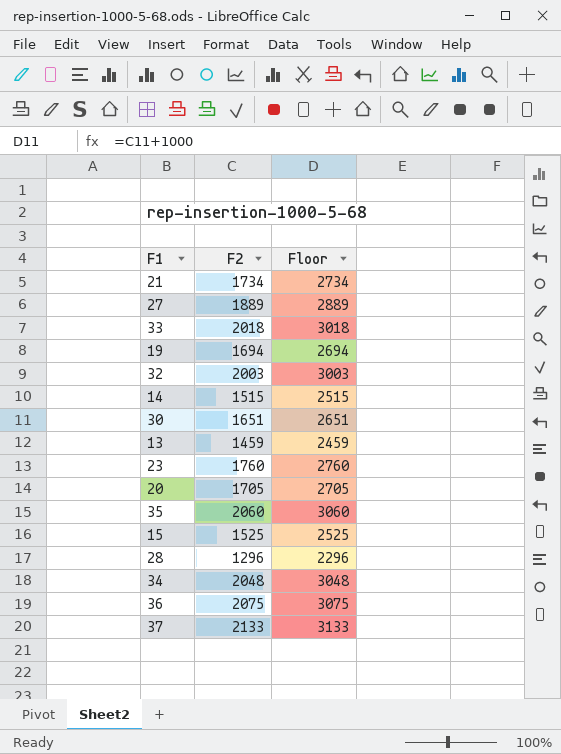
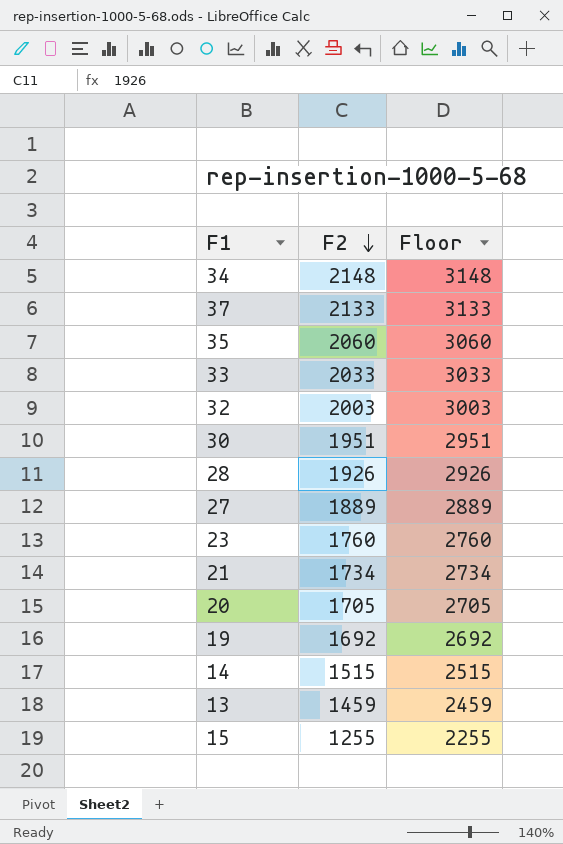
row order: none -> F2 descending
row 36: 2075 | 3075 -> none
34 | F2: 2048 -> 2148
34 | Floor: 3048 -> 3148
33 | F2: 2018 -> 2033
33 | Floor: 3018 -> 3033
30 | F2: 1651 -> 1951
30 | Floor: 2651 -> 2951
28 | F2: 1296 -> 1926
28 | Floor: 2296 -> 2926
19 | F2: 1694 -> 1692
19 | Floor: 2694 -> 2692
15 | F2: 1525 -> 1255
15 | Floor: 2525 -> 2255

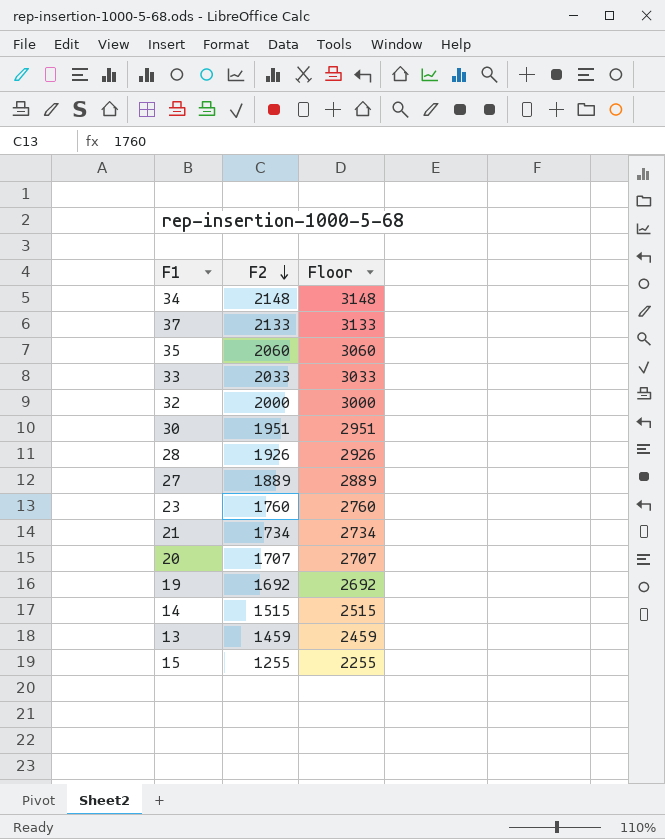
32 | F2: 2003 -> 2000
32 | Floor: 3003 -> 3000
20 | F2: 1705 -> 1707
20 | Floor: 2705 -> 2707

